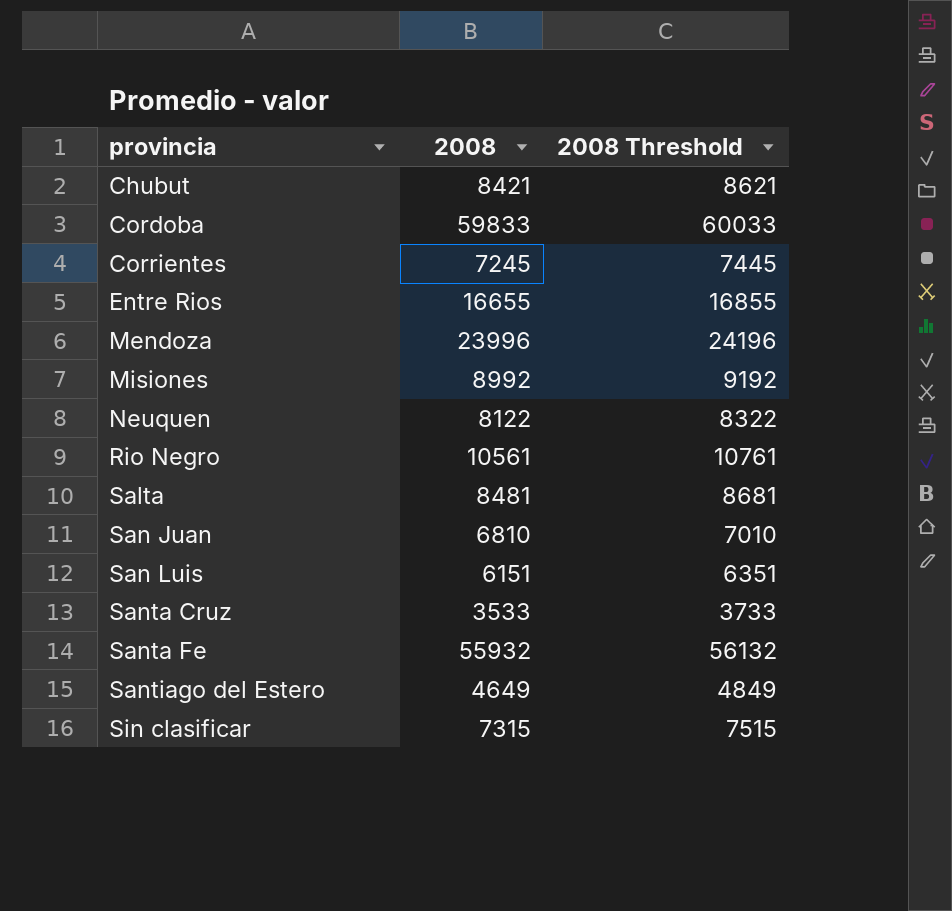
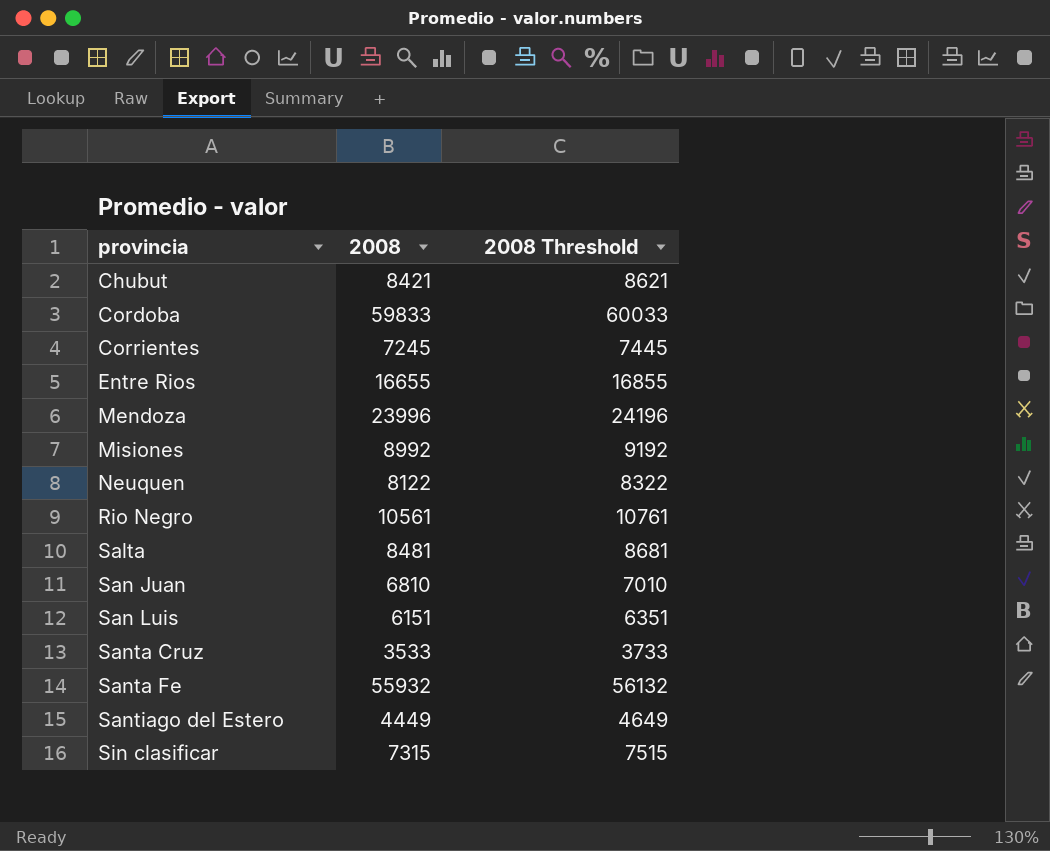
Santiago del Estero | 2008: 4649 -> 4449
Santiago del Estero | 2008 Threshold: 4849 -> 4649

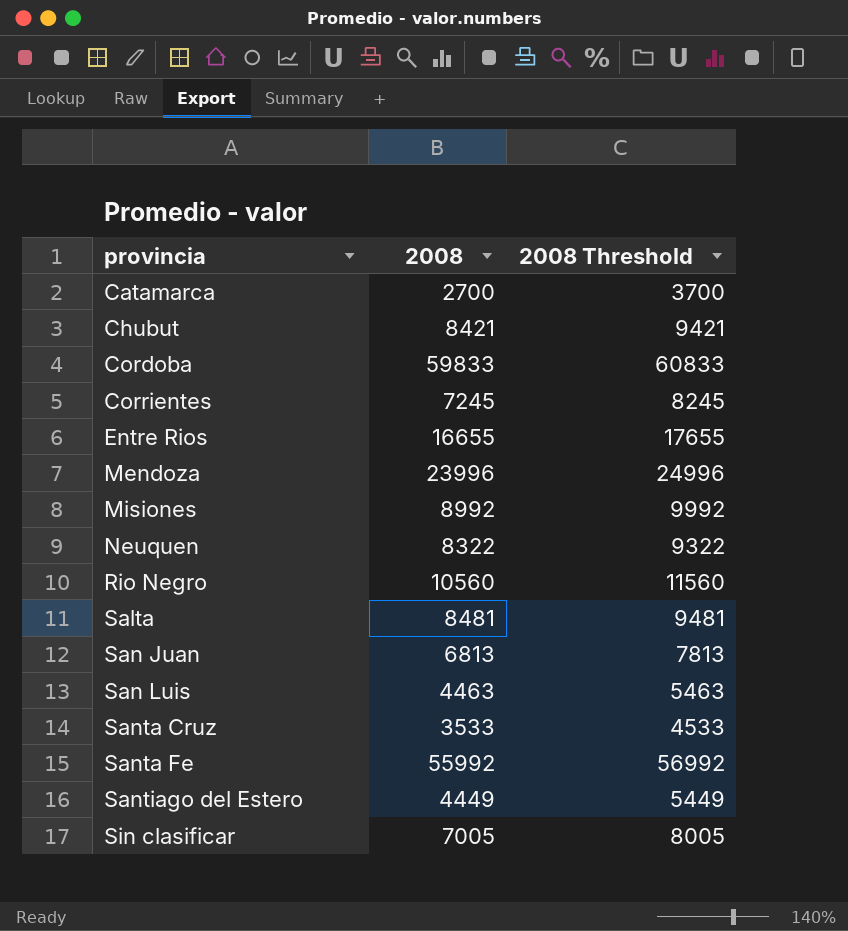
column 2008 Threshold | formula: [2008] + 200 -> [2008] + 1000
row Catamarca: none -> 2700 | 3700
Neuquen | 2008: 8122 -> 8322
Rio Negro | 2008: 10561 -> 10560
San Juan | 2008: 6810 -> 6813
San Luis | 2008: 6151 -> 4463
Santa Fe | 2008: 55932 -> 55992
Sin clasificar | 2008: 7315 -> 7005

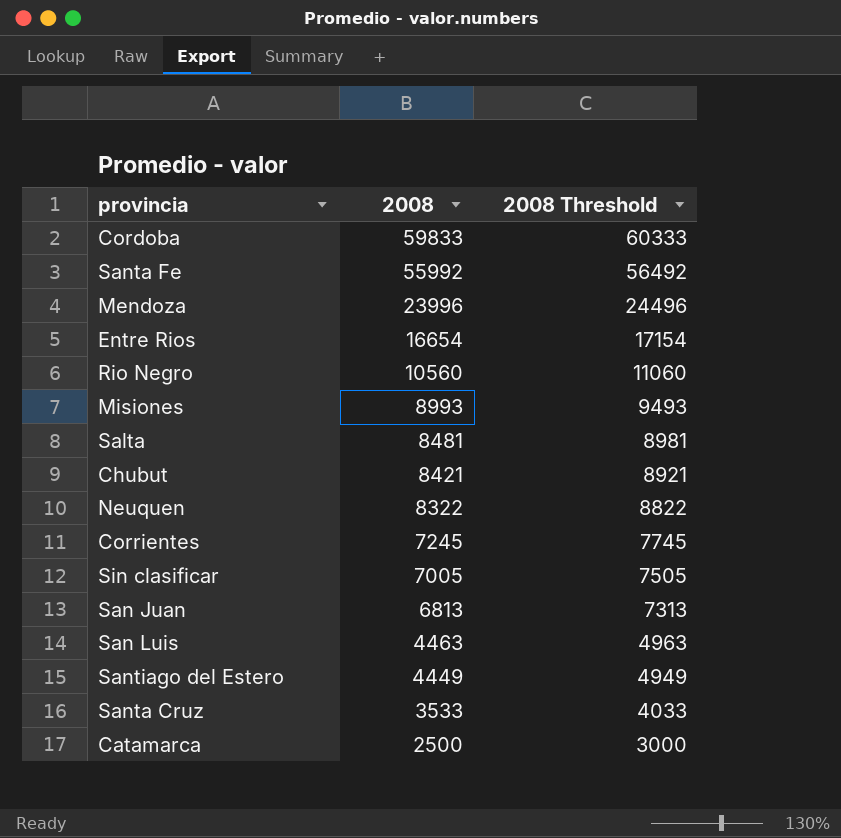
row order: provincia ascending -> 2008 descending
column 2008 Threshold | formula: [2008] + 1000 -> [2008] + 500
Entre Rios | 2008: 16655 -> 16654
Misiones | 2008: 8992 -> 8993
Catamarca | 2008: 2700 -> 2500

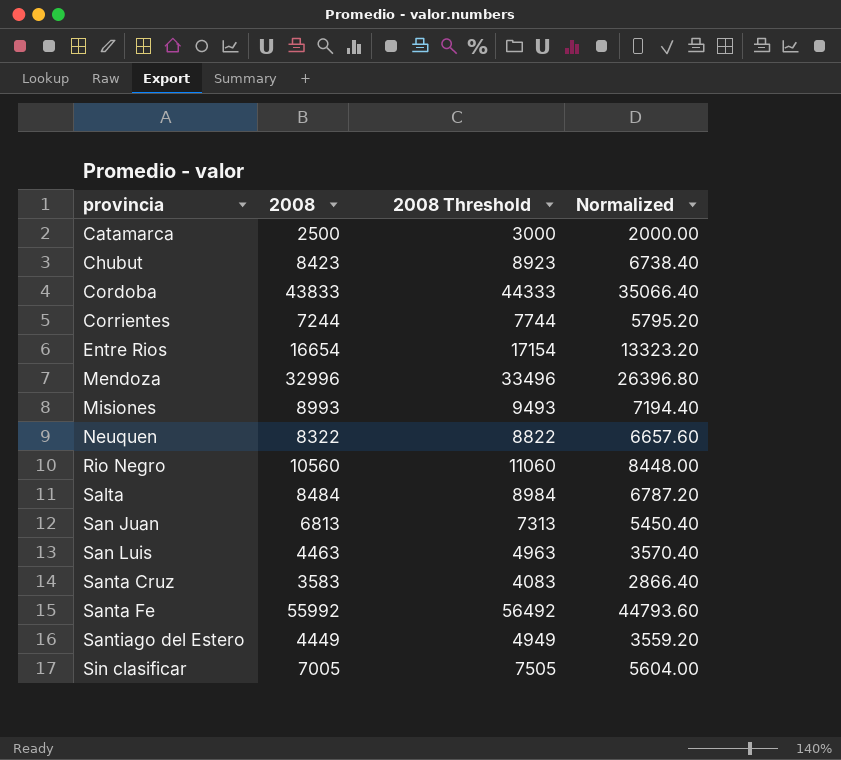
row order: 2008 descending -> provincia ascending
column Normalized | formula: none -> [2008] * 0.8
Chubut | 2008: 8421 -> 8423
Chubut | 2008 Threshold: 8921 -> 8923
Cordoba | 2008: 59833 -> 43833
Cordoba | 2008 Threshold: 60333 -> 44333
Corrientes | 2008: 7245 -> 7244
Corrientes | 2008 Threshold: 7745 -> 7744
Mendoza | 2008: 23996 -> 32996
Mendoza | 2008 Threshold: 24496 -> 33496
Salta | 2008: 8481 -> 8484
Salta | 2008 Threshold: 8981 -> 8984
Santa Cruz | 2008: 3533 -> 3583
Santa Cruz | 2008 Threshold: 4033 -> 4083

